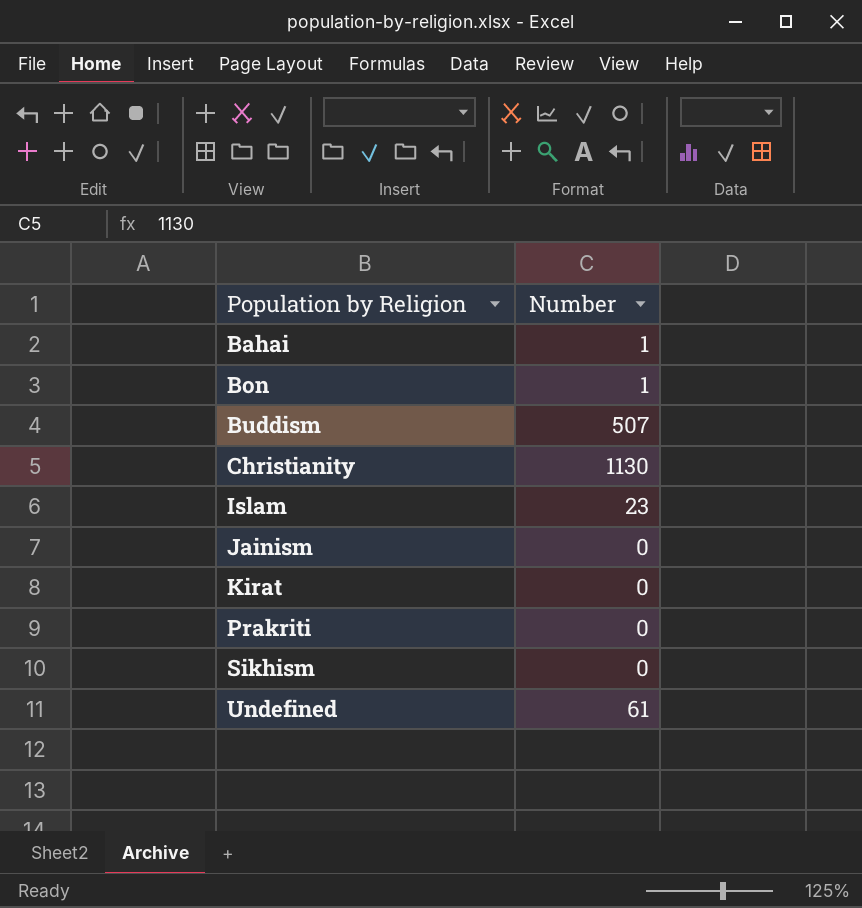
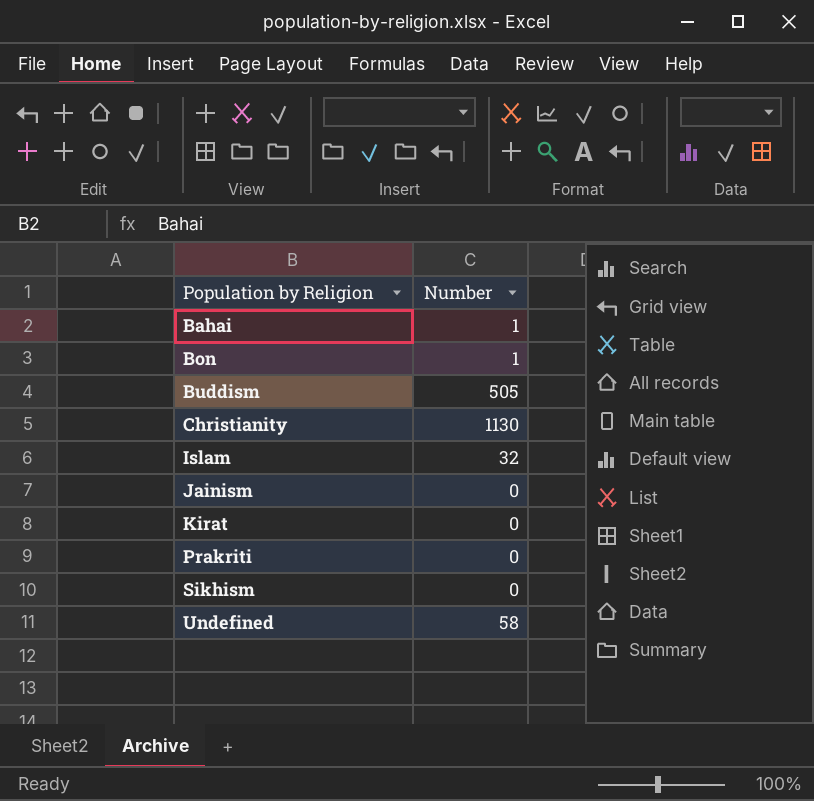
Buddism | Number: 507 -> 505
Islam | Number: 23 -> 32
Undefined | Number: 61 -> 58

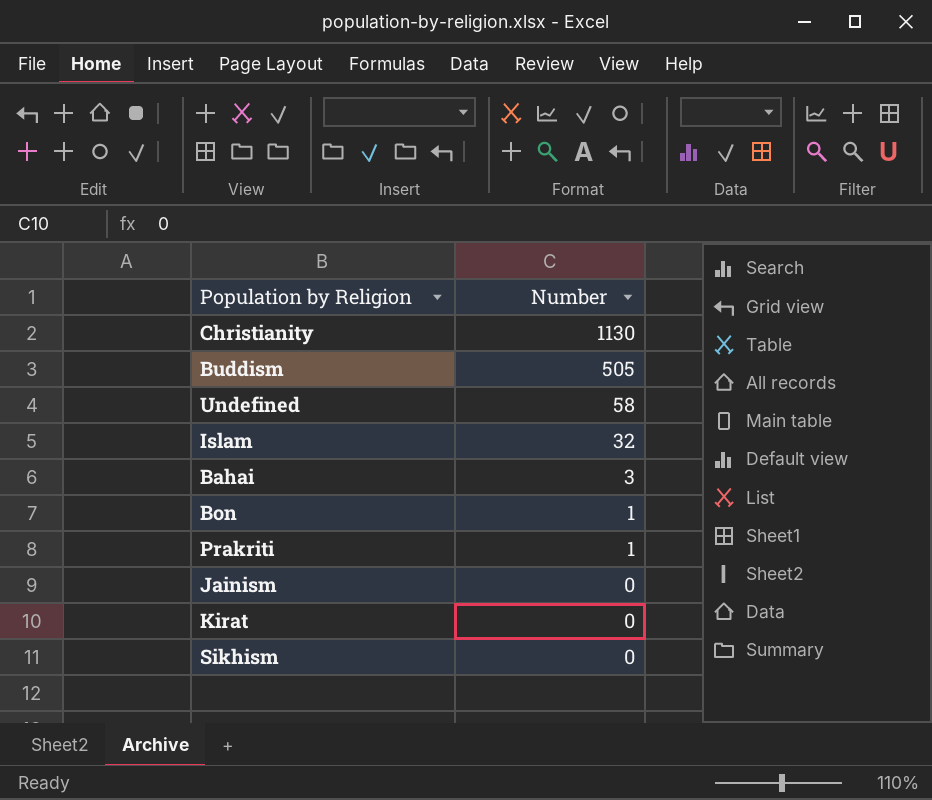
row order: Population by Religion ascending -> Number descending
Bahai | Number: 1 -> 3
Prakriti | Number: 0 -> 1

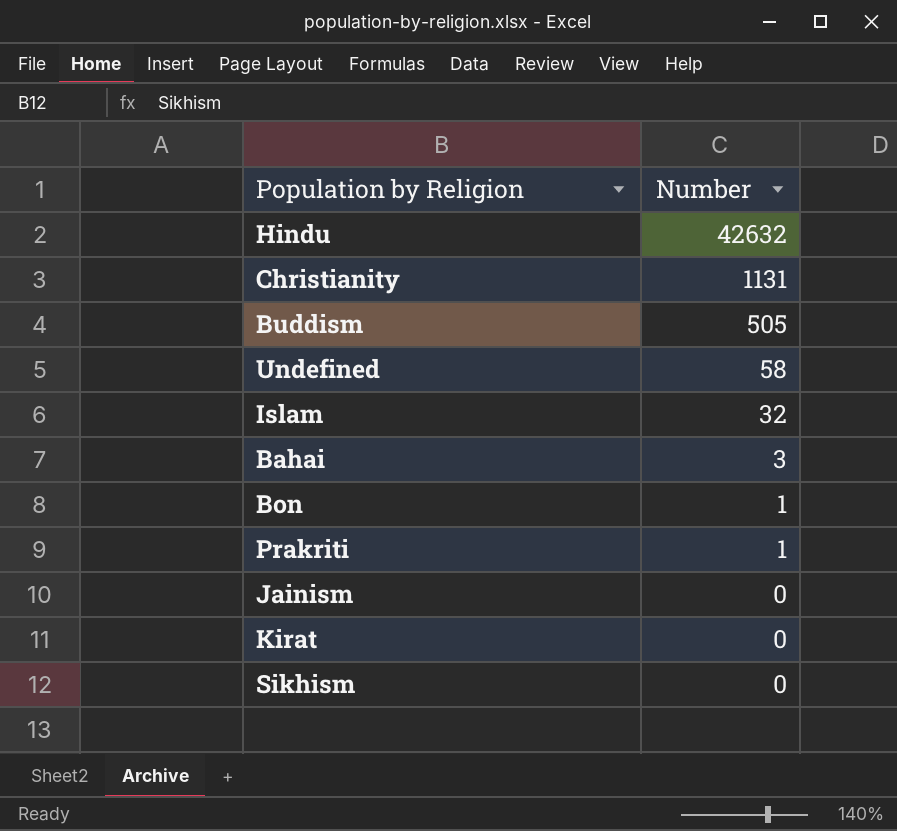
row Hindu: none -> 42632
Christianity | Number: 1130 -> 1131

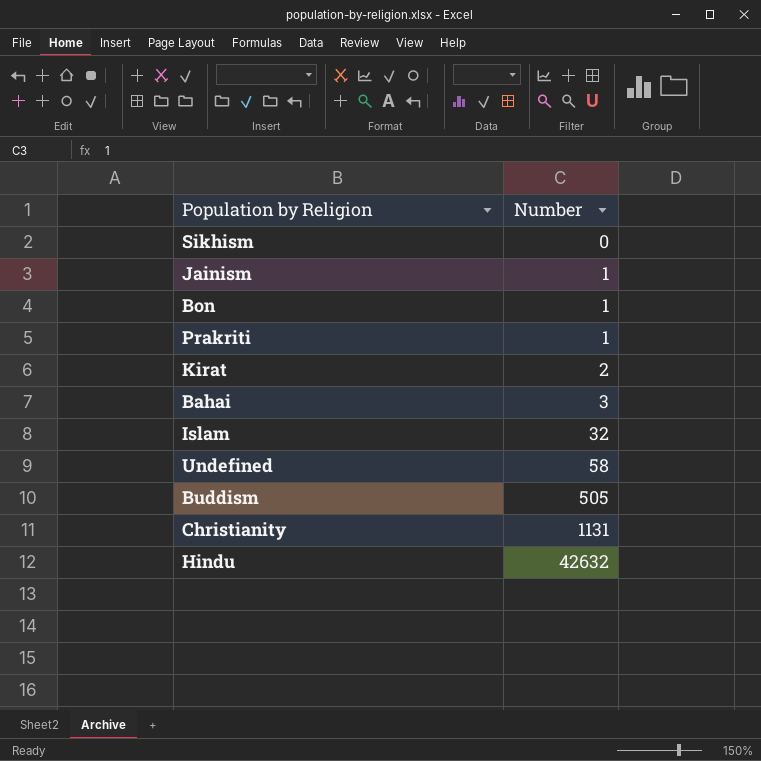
row order: Number descending -> Number ascending
Jainism | Number: 0 -> 1
Kirat | Number: 0 -> 2

